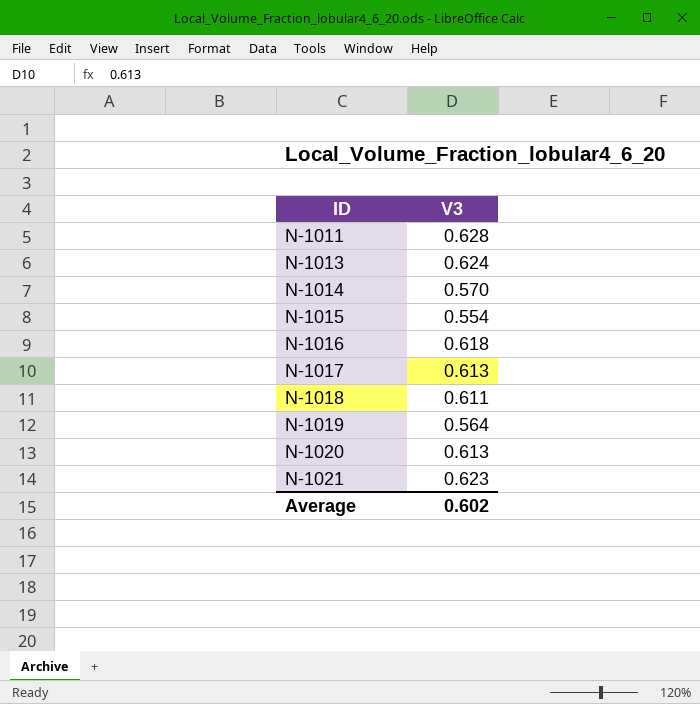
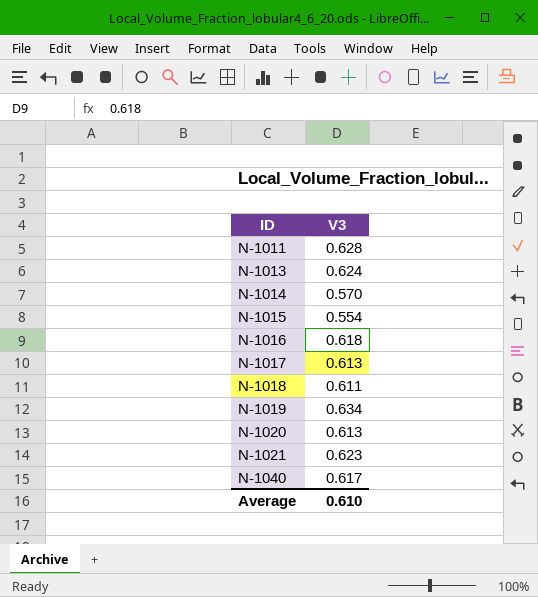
N-1019 | V3: 0.564 -> 0.634
row N-1040: none -> 0.617
Average | V3: 0.602 -> 0.610

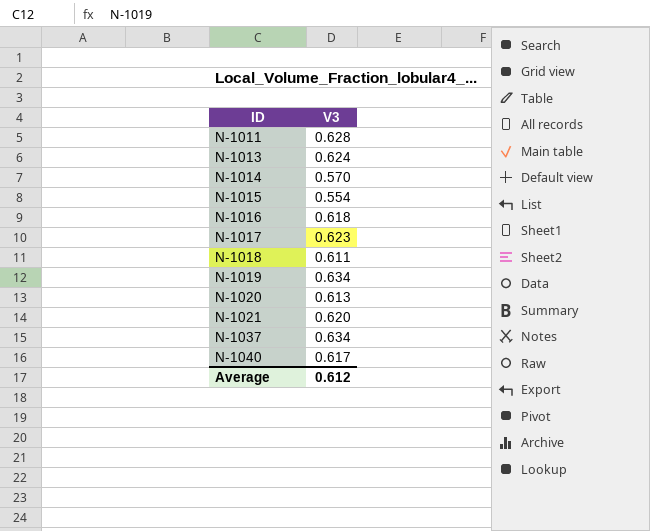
N-1017 | V3: 0.613 -> 0.623
N-1021 | V3: 0.623 -> 0.620
row N-1037: none -> 0.634
Average | V3: 0.610 -> 0.612

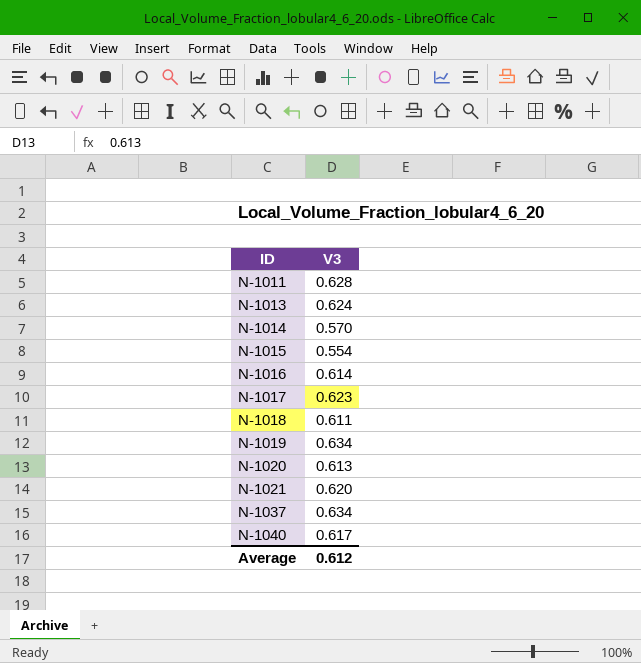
N-1016 | V3: 0.618 -> 0.614

